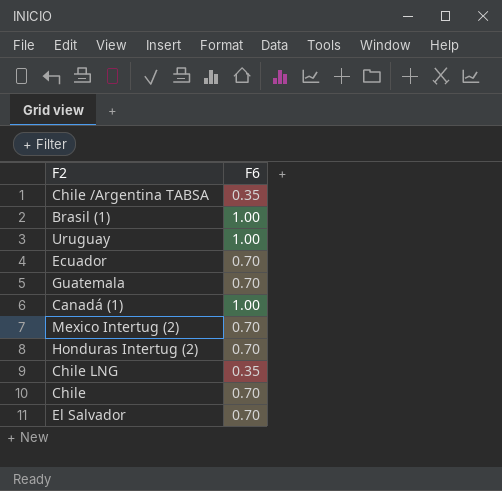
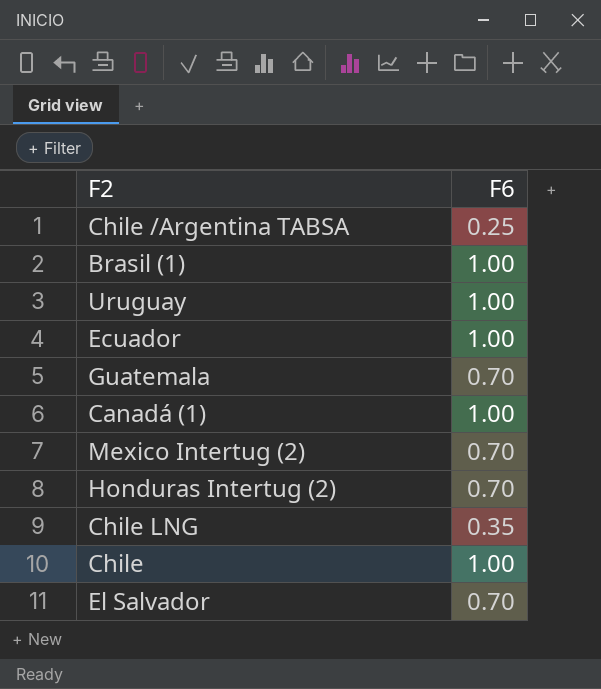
Chile /Argentina TABSA | F6: 0.35 -> 0.25
Ecuador | F6: 0.70 -> 1.00
Chile | F6: 0.70 -> 1.00

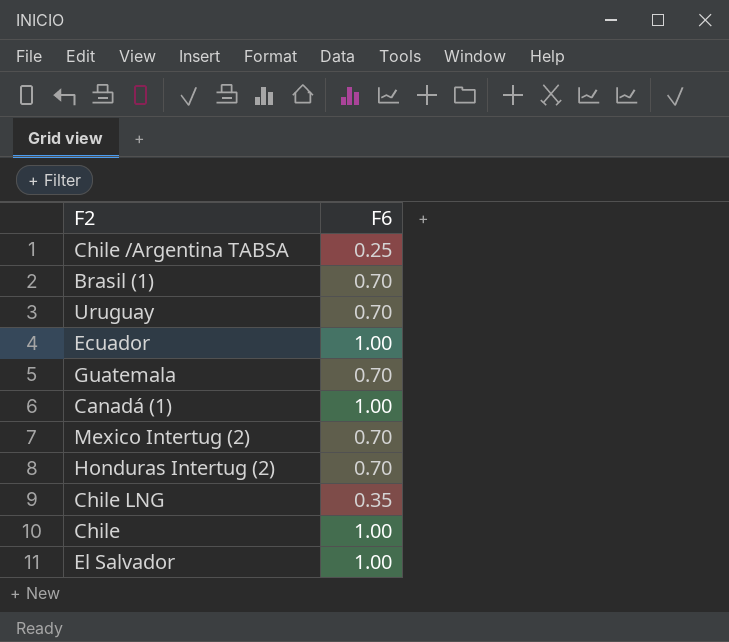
Brasil (1) | F6: 1.00 -> 0.70
Uruguay | F6: 1.00 -> 0.70
El Salvador | F6: 0.70 -> 1.00

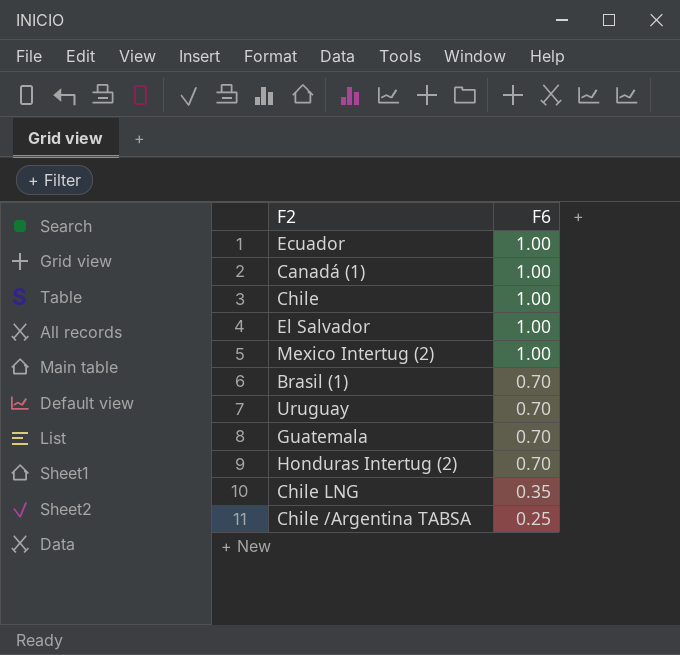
row order: none -> F6 descending
Mexico Intertug (2) | F6: 0.70 -> 1.00

